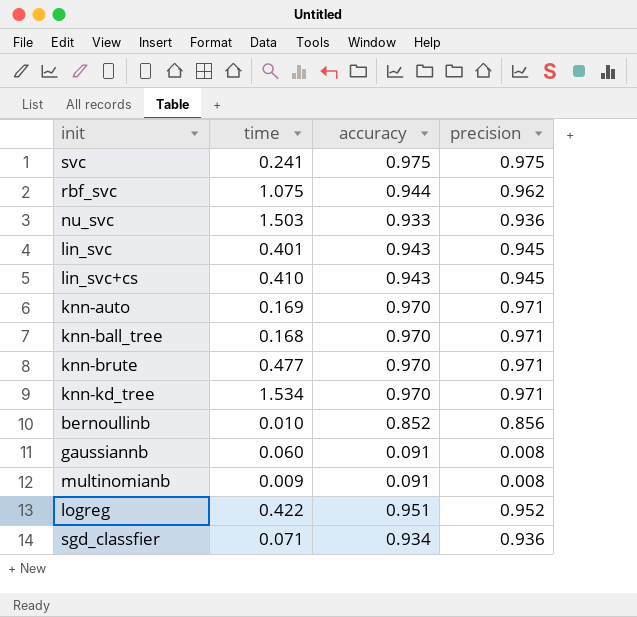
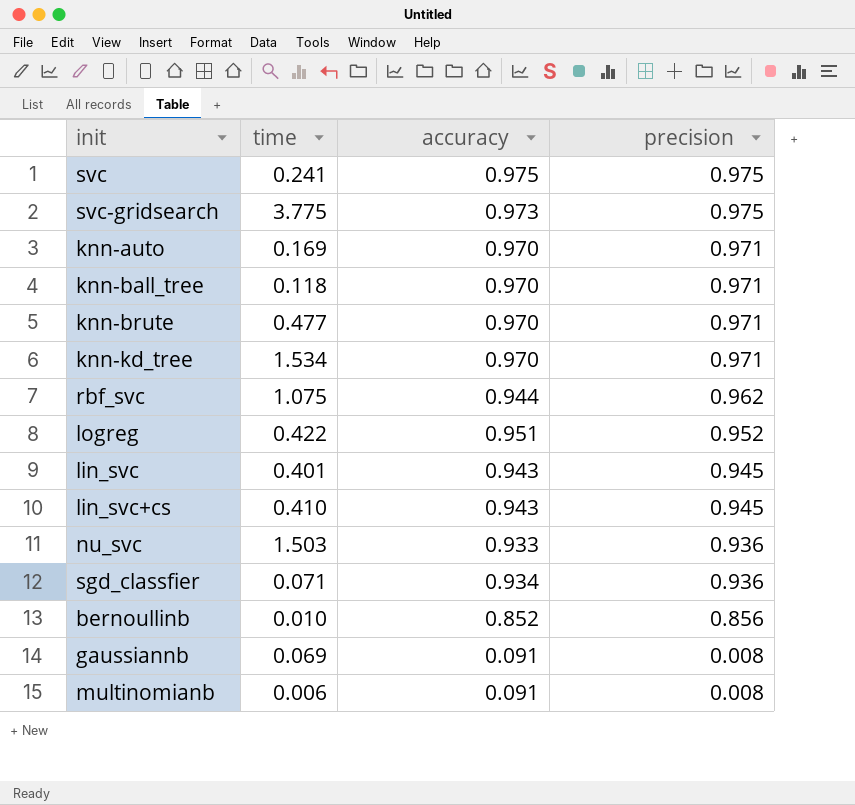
row order: none -> precision descending
row svc-gridsearch: none -> 3.775 | 0.973 | 0.975
knn-ball_tree | time: 0.168 -> 0.118
gaussiannb | time: 0.060 -> 0.069
multinomianb | time: 0.009 -> 0.006

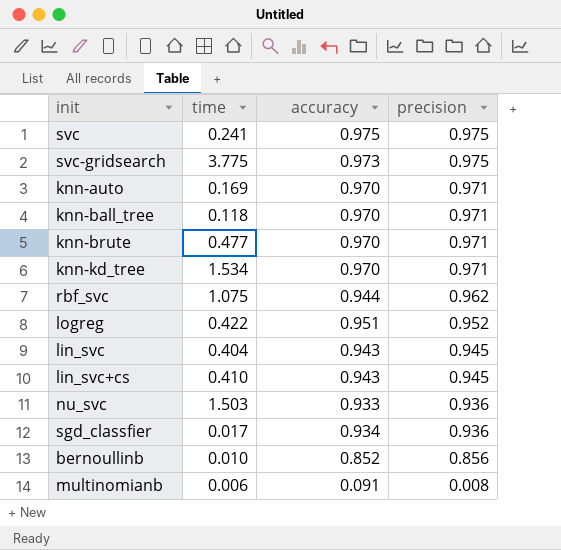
row gaussiannb: 0.069 | 0.091 | 0.008 -> none
lin_svc | time: 0.401 -> 0.404
sgd_classfier | time: 0.071 -> 0.017

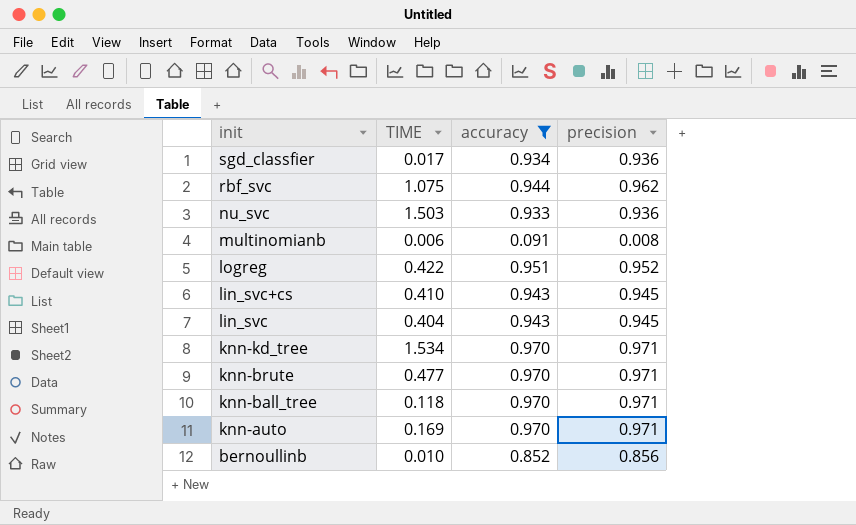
filter: none -> accuracy <= 0.970
row order: precision descending -> init descending
column name: time -> TIME

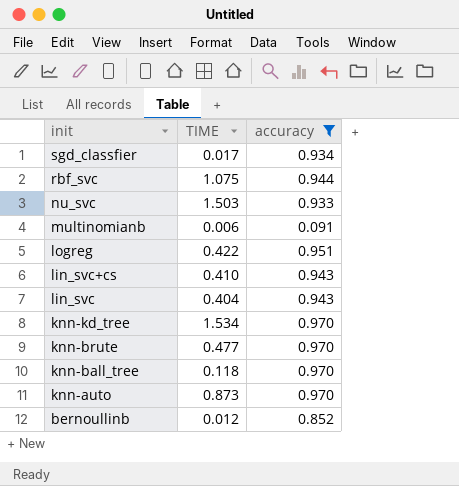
column precision | position: 4 -> none
knn-auto | TIME: 0.169 -> 0.873
bernoullinb | TIME: 0.010 -> 0.012

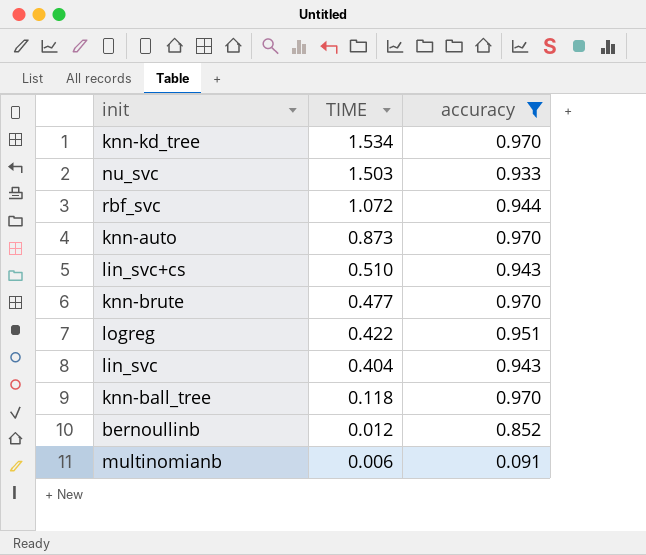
row order: init descending -> TIME descending
row sgd_classfier: 0.017 | 0.934 -> none
rbf_svc | TIME: 1.075 -> 1.072
lin_svc+cs | TIME: 0.410 -> 0.510

